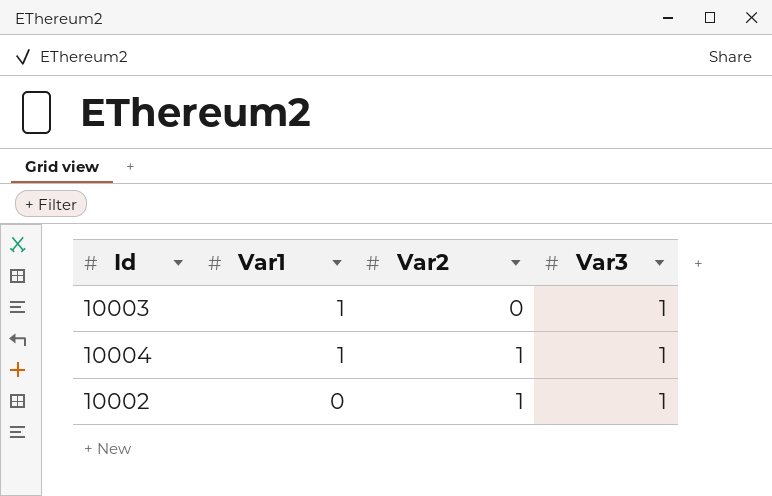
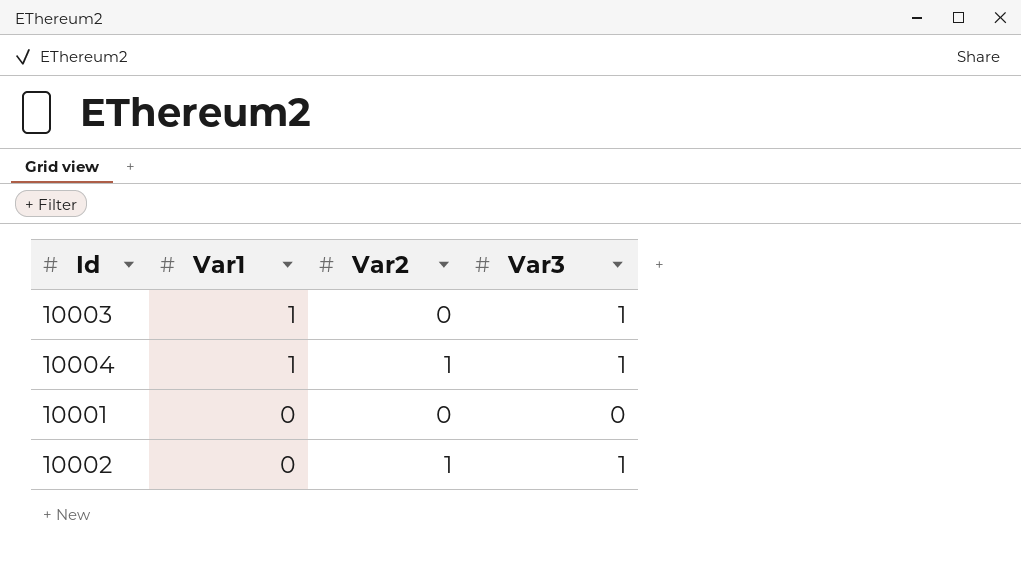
row 10001: none -> 0 | 0 | 0

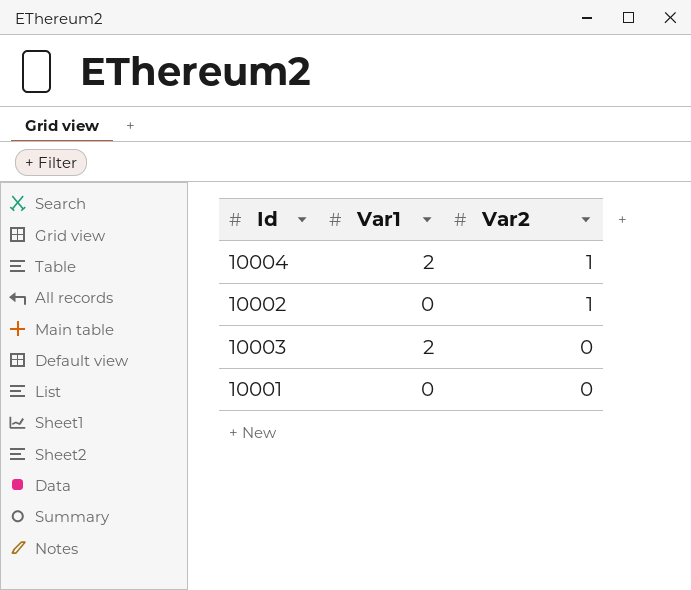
row order: Var1 descending -> Var2 descending
column Var3 | position: 4 -> none
10004 | Var1: 1 -> 2
10003 | Var1: 1 -> 2

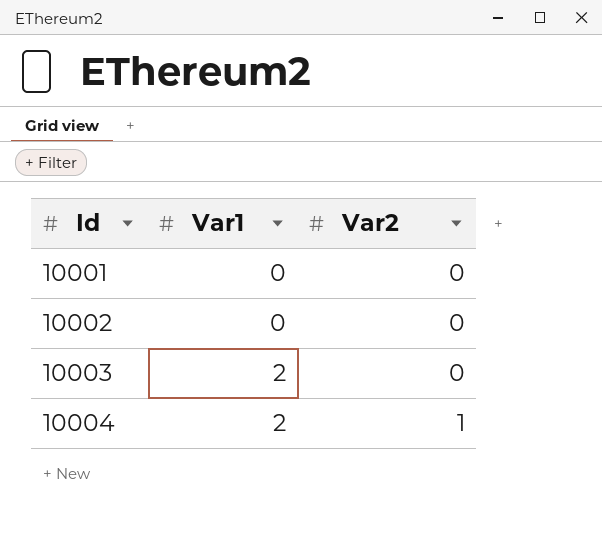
row order: Var2 descending -> Id ascending
10002 | Var2: 1 -> 0

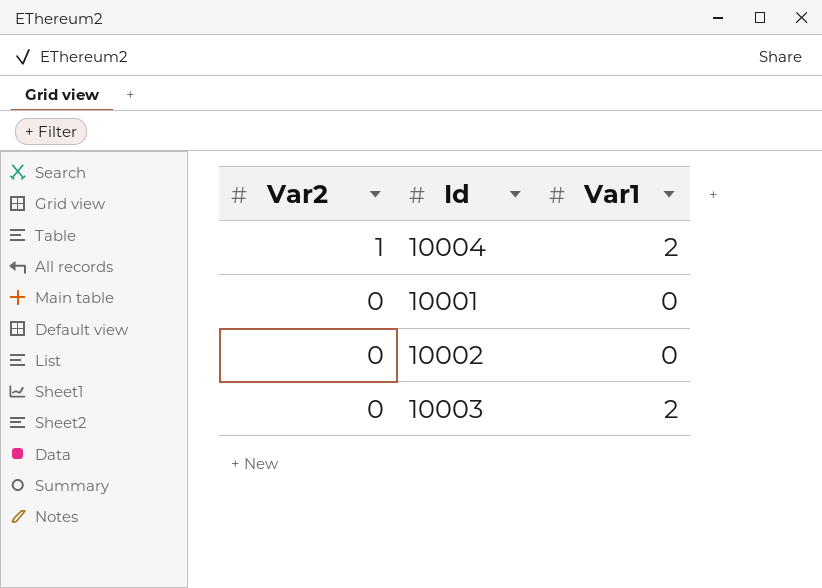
row order: Id ascending -> Var2 descending
column Var2 | position: 3 -> 1

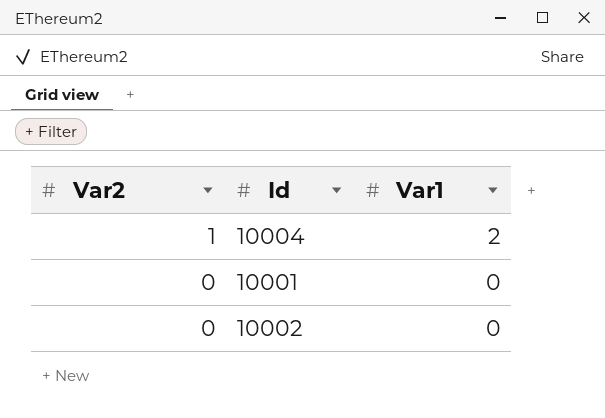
row 10003: 0 | 2 -> none

